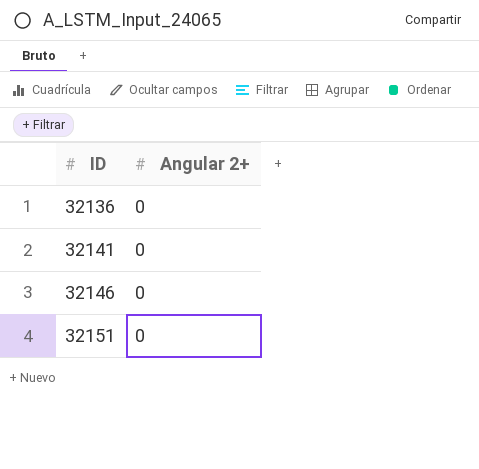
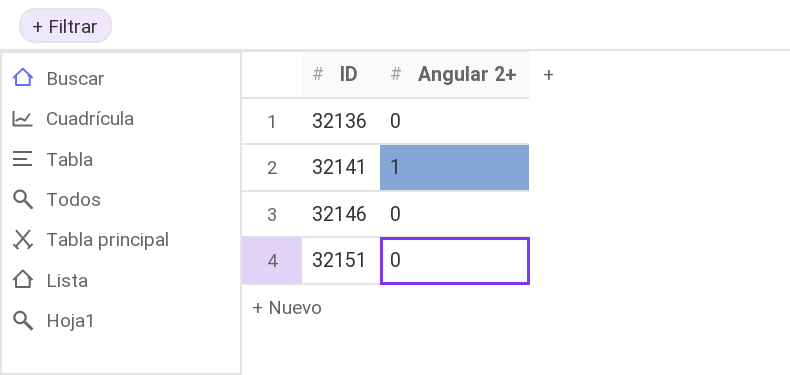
32141 | Angular 2+: 0 -> 1

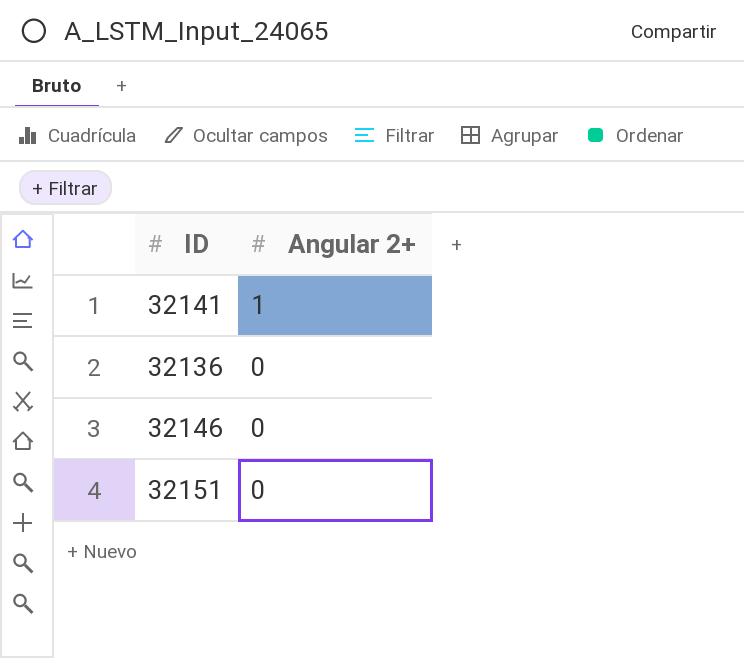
row order: ID ascending -> Angular 2+ descending

